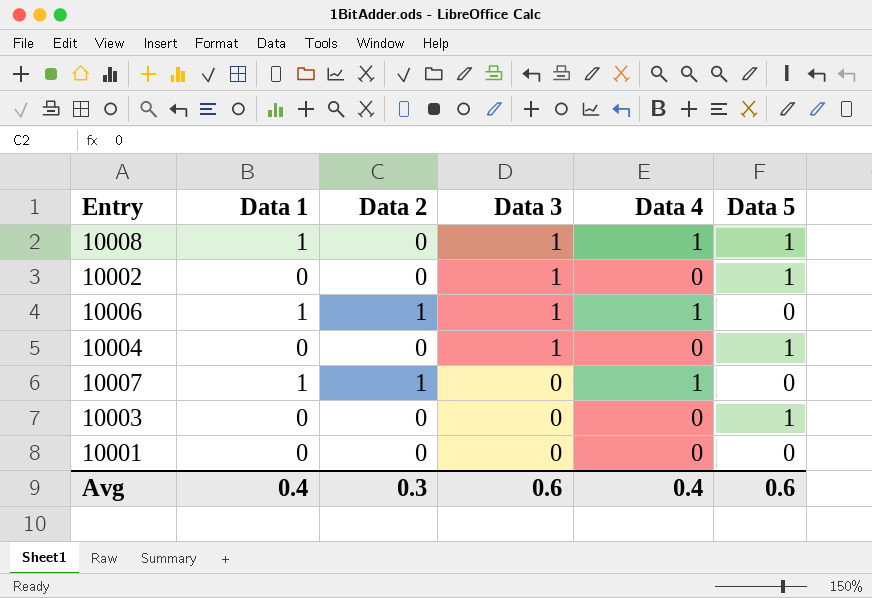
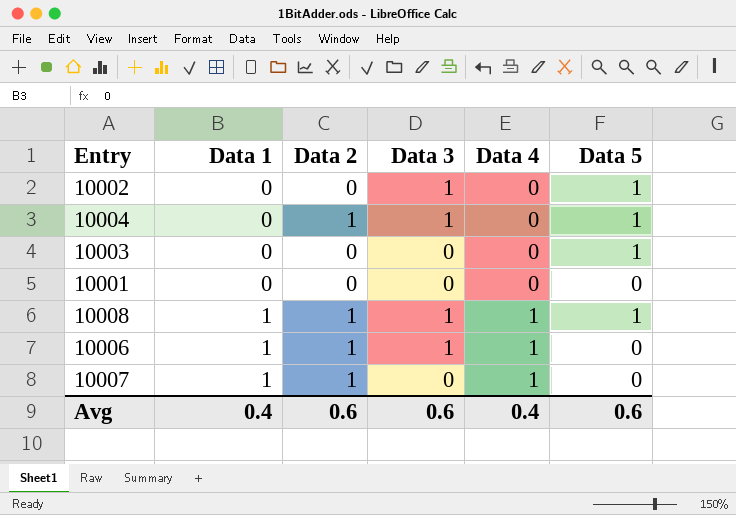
row order: Data 3 descending -> Data 1 ascending
10004 | Data 2: 0 -> 1
10008 | Data 2: 0 -> 1
Avg | Data 2: 0.3 -> 0.6

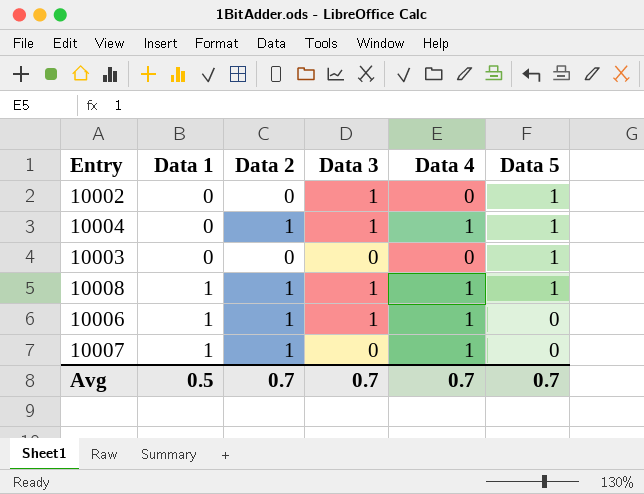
row 10001: 0 | 0 | 0 | 0 | 0 -> none
10004 | Data 4: 0 -> 1
Avg | Data 1: 0.4 -> 0.5
Avg | Data 2: 0.6 -> 0.7
Avg | Data 3: 0.6 -> 0.7
Avg | Data 4: 0.4 -> 0.7
Avg | Data 5: 0.6 -> 0.7

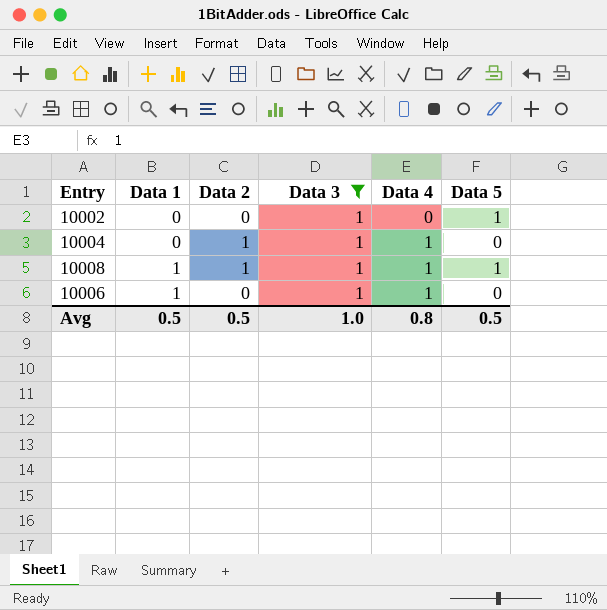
filter: none -> Data 3 = 1
10004 | Data 5: 1 -> 0
10006 | Data 2: 1 -> 0
Avg | Data 2: 0.7 -> 0.5
Avg | Data 3: 0.7 -> 1.0
Avg | Data 4: 0.7 -> 0.8
Avg | Data 5: 0.7 -> 0.5

